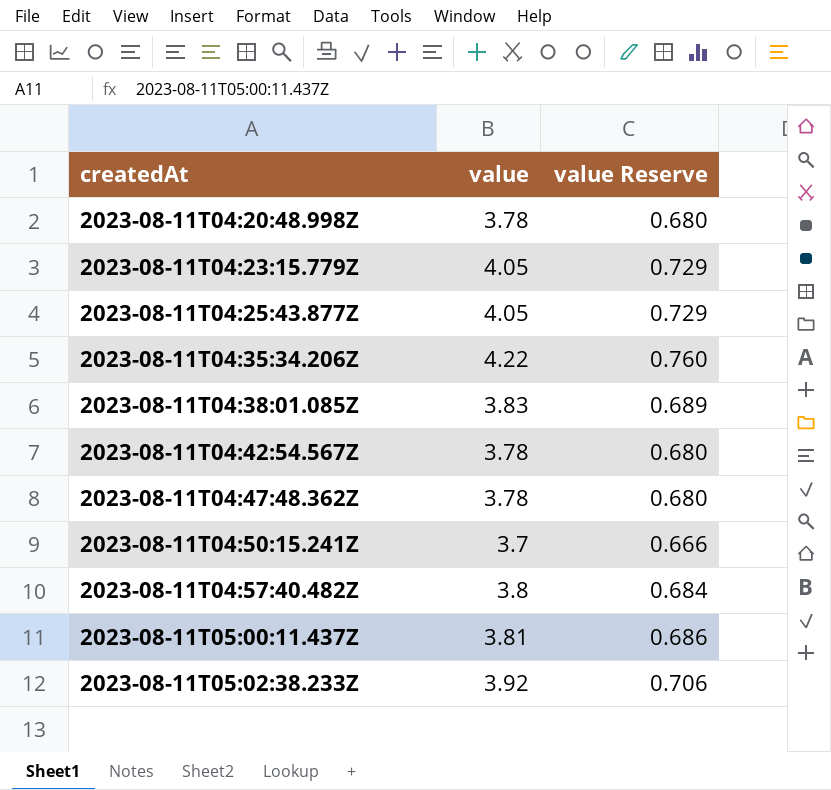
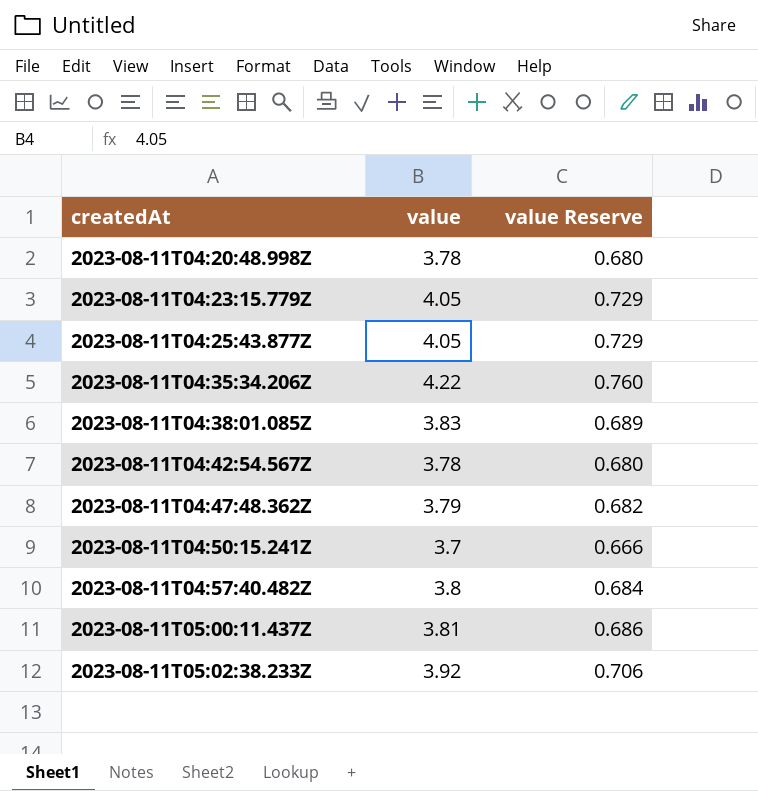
2023-08-11T04:47:48.362Z | value: 3.78 -> 3.79
2023-08-11T04:47:48.362Z | value Reserve: 0.680 -> 0.682

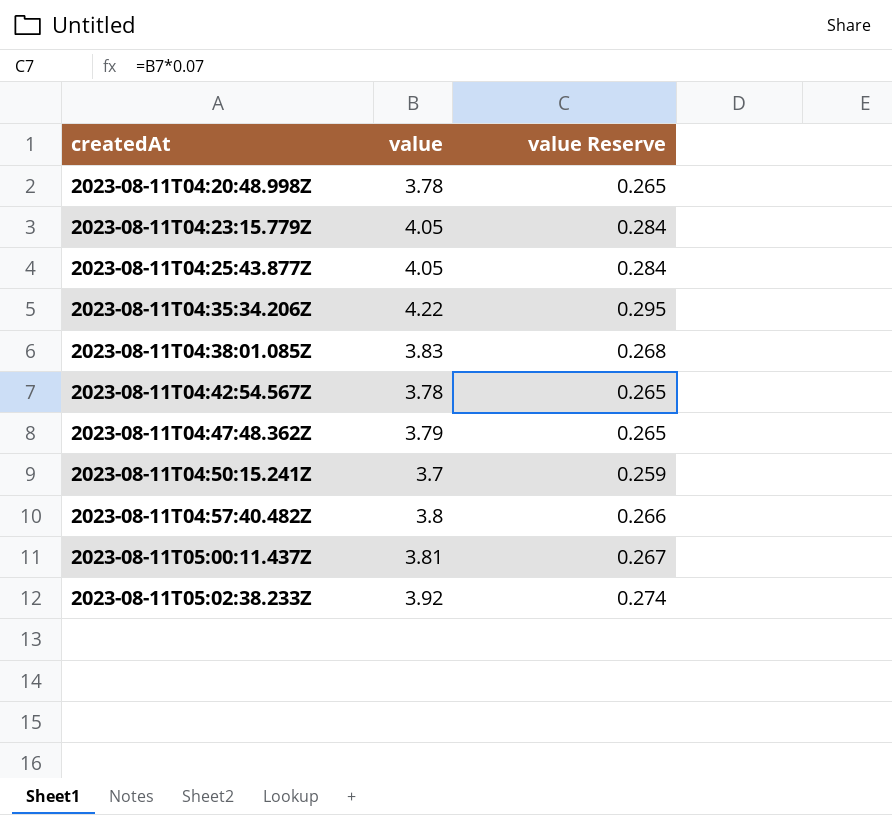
column value Reserve | formula: [value] * 0.18 -> [value] * 0.07

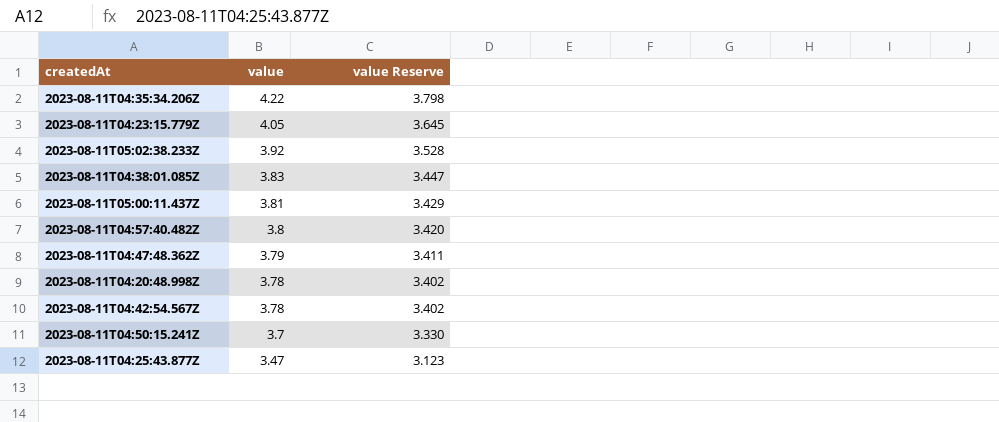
row order: createdAt ascending -> value descending
column value Reserve | formula: [value] * 0.07 -> [value] * 0.9
2023-08-11T04:25:43.877Z | value: 4.05 -> 3.47

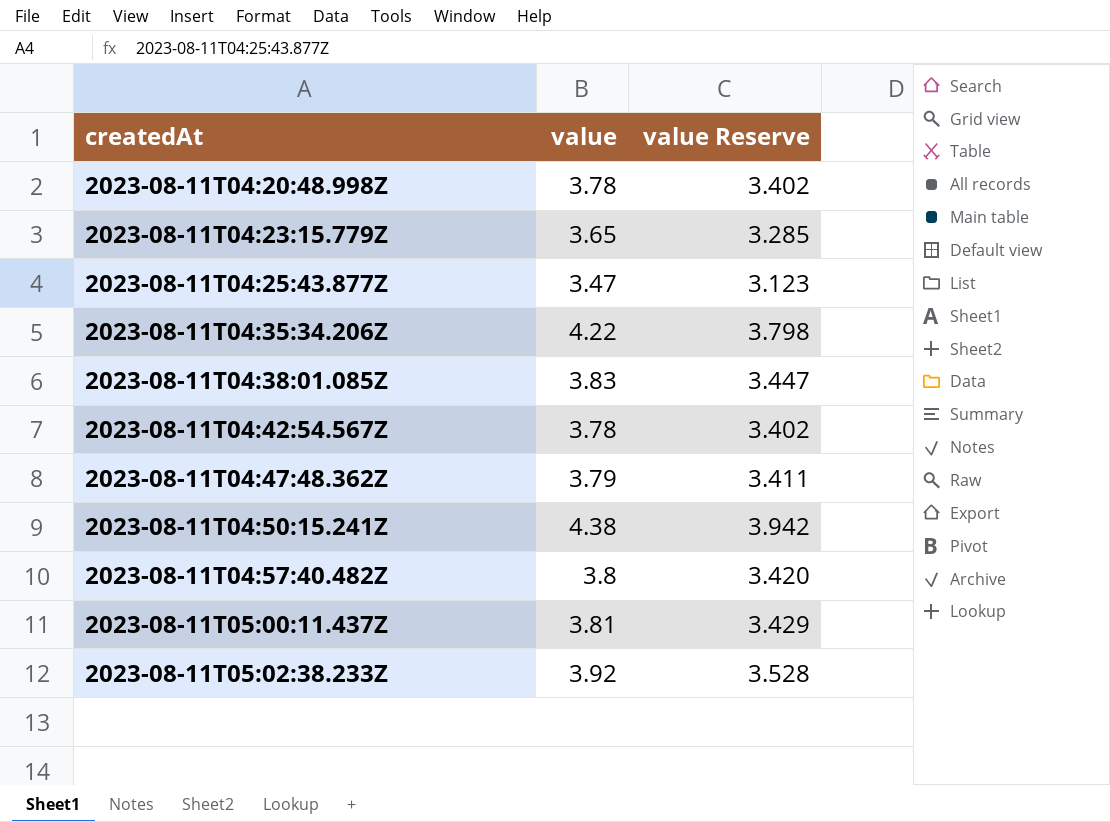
row order: value descending -> createdAt ascending
2023-08-11T04:23:15.779Z | value: 4.05 -> 3.65
2023-08-11T04:23:15.779Z | value Reserve: 3.645 -> 3.285
2023-08-11T04:50:15.241Z | value: 3.7 -> 4.38
2023-08-11T04:50:15.241Z | value Reserve: 3.330 -> 3.942

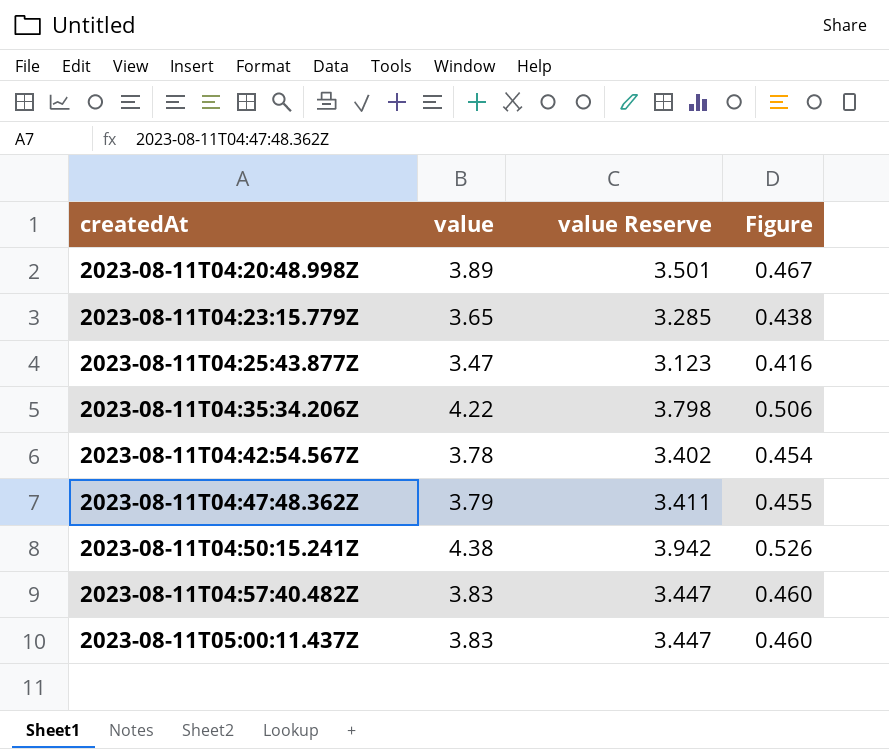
column Figure | formula: none -> [value] * 0.12
row 2023-08-11T04:38:01.085Z: 3.83 | 3.447 -> none
row 2023-08-11T05:02:38.233Z: 3.92 | 3.528 -> none
2023-08-11T04:20:48.998Z | value: 3.78 -> 3.89
2023-08-11T04:20:48.998Z | value Reserve: 3.402 -> 3.501
2023-08-11T04:57:40.482Z | value: 3.8 -> 3.83
2023-08-11T04:57:40.482Z | value Reserve: 3.420 -> 3.447
2023-08-11T05:00:11.437Z | value: 3.81 -> 3.83
2023-08-11T05:00:11.437Z | value Reserve: 3.429 -> 3.447

